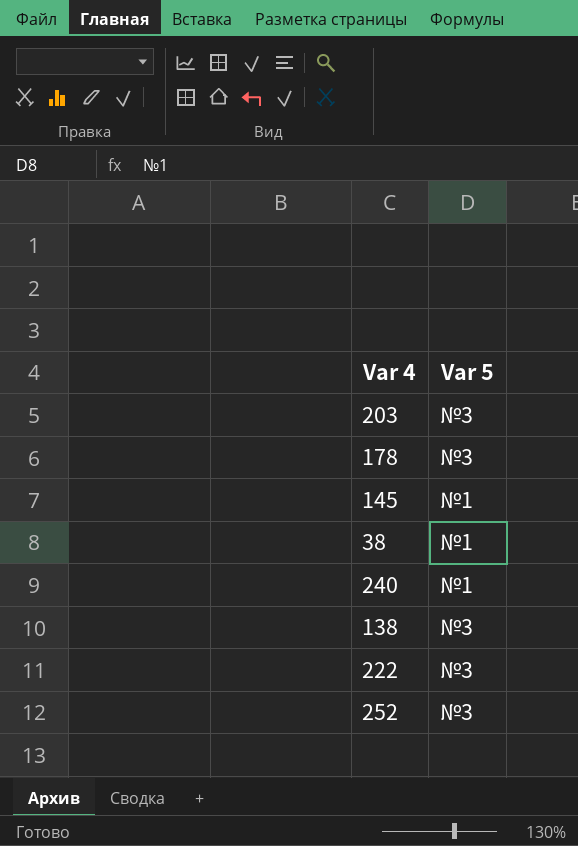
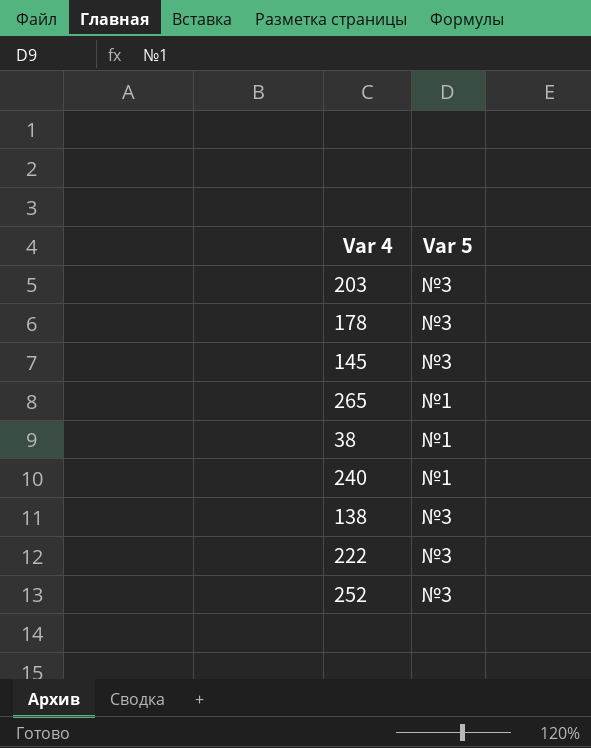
145 | Var 5: №1 -> №3
row 265: none -> №1

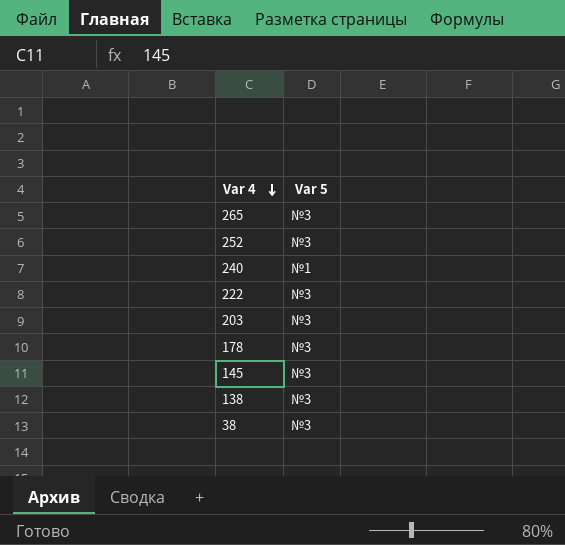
row order: none -> Var 4 descending
265 | Var 5: №1 -> №3
38 | Var 5: №1 -> №3

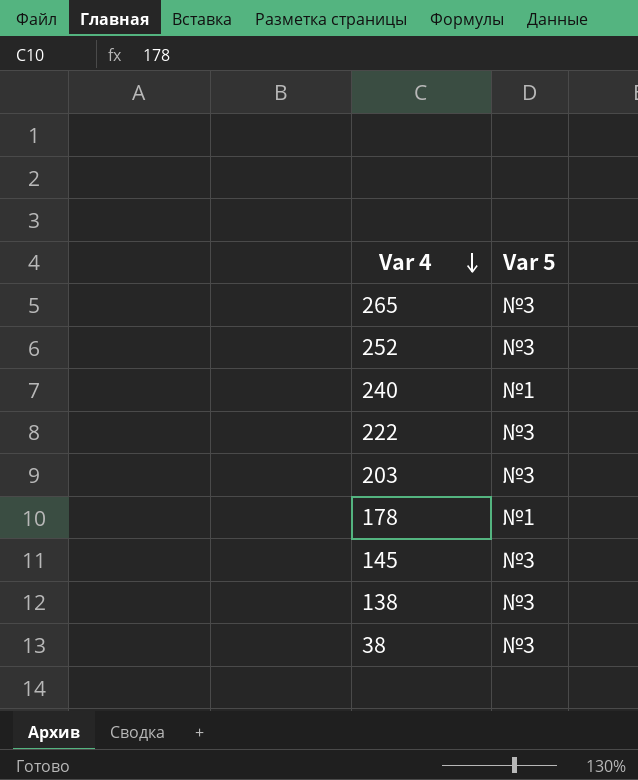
178 | Var 5: №3 -> №1

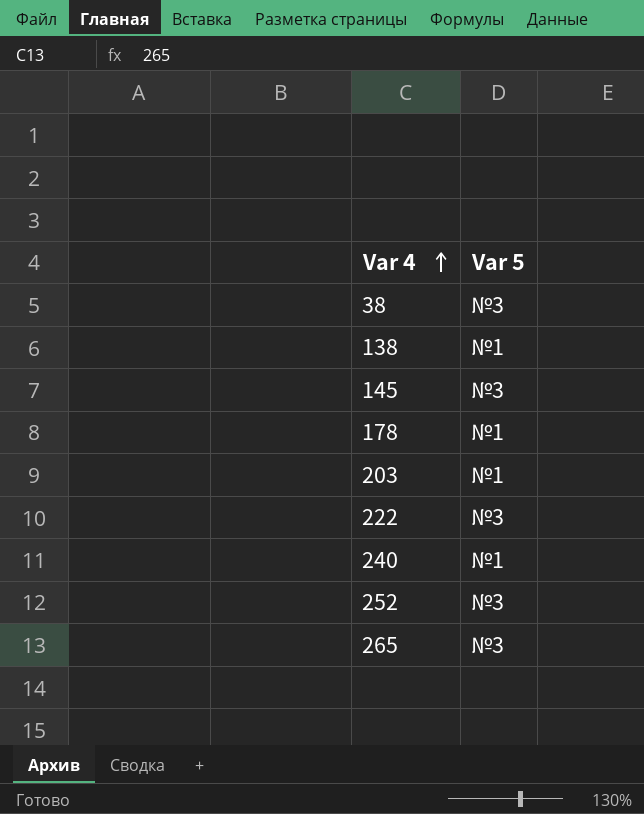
row order: Var 4 descending -> Var 4 ascending
138 | Var 5: №3 -> №1
203 | Var 5: №3 -> №1

